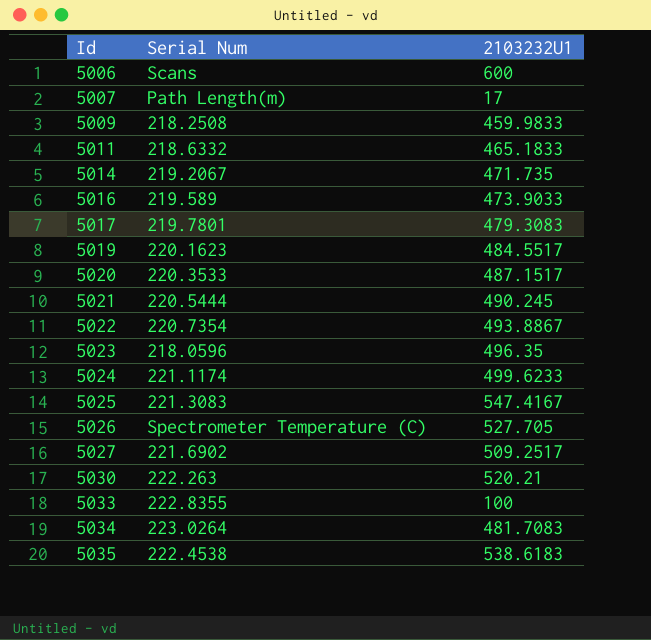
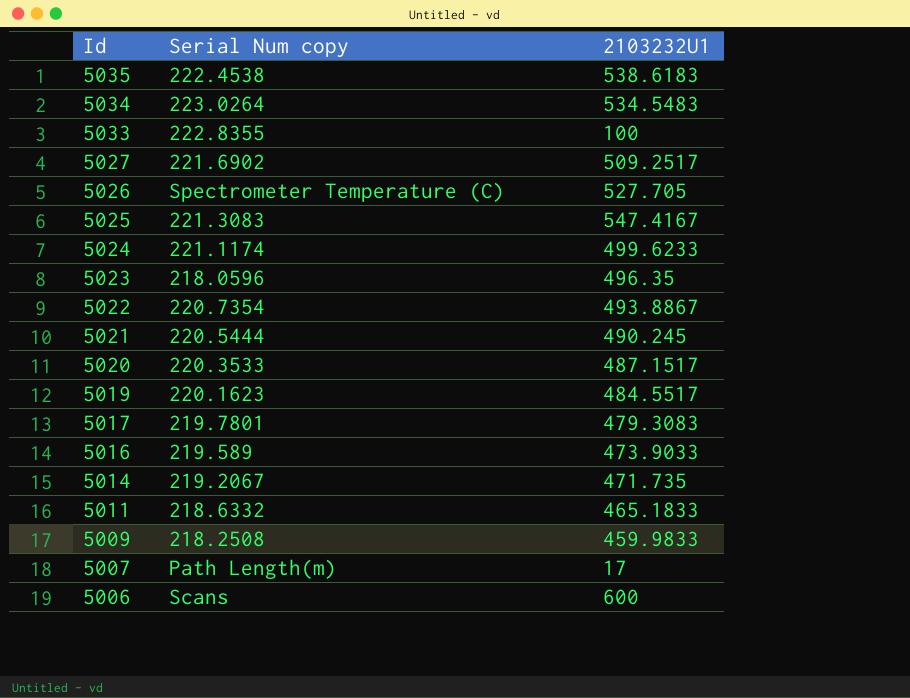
row order: Id ascending -> Id descending
column name: Serial Num -> Serial Num copy
row 5030: 222.263 | 520.21 -> none
5034 | 2103232U1: 481.7083 -> 534.5483

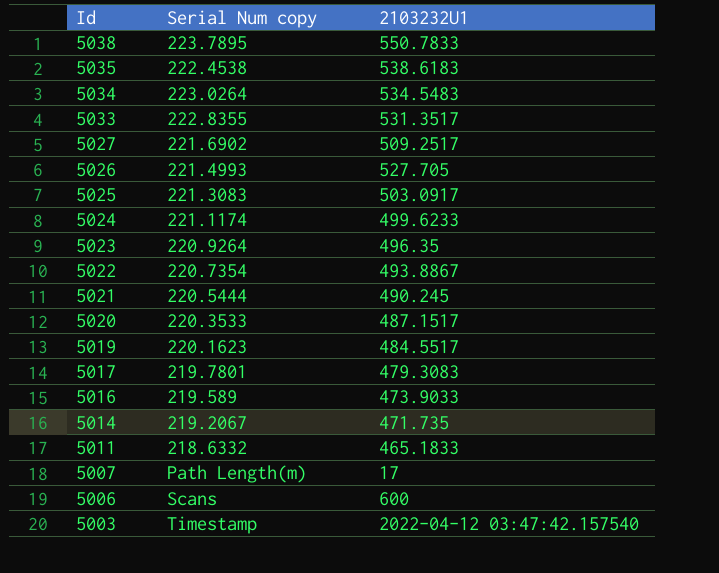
row 5009: 218.2508 | 459.9833 -> none
row 5038: none -> 223.7895 | 550.7833
5033 | 2103232U1: 100 -> 531.3517
5026 | Serial Num copy: Spectrometer Temperature (C) -> 221.4993
5025 | 2103232U1: 547.4167 -> 503.0917
5023 | Serial Num copy: 218.0596 -> 220.9264
row 5003: none -> Timestamp | 2022-04-12 03:47:42.157540

